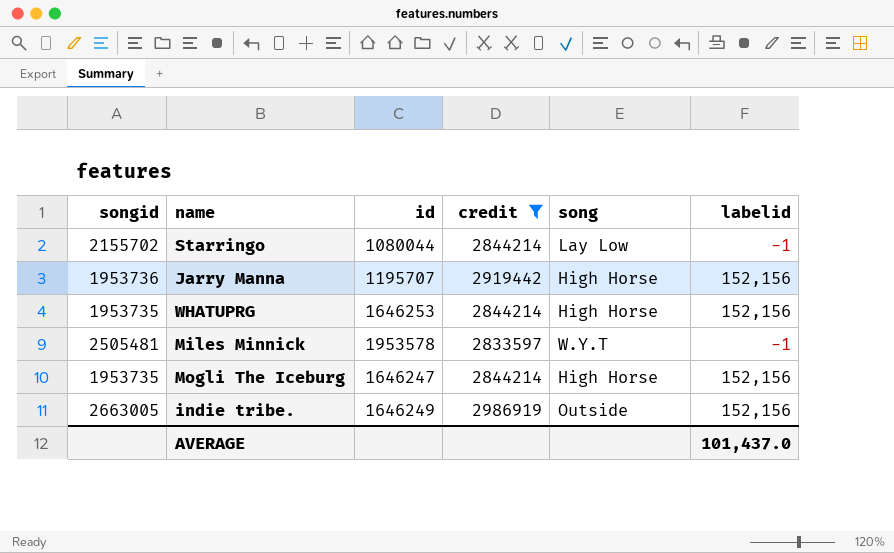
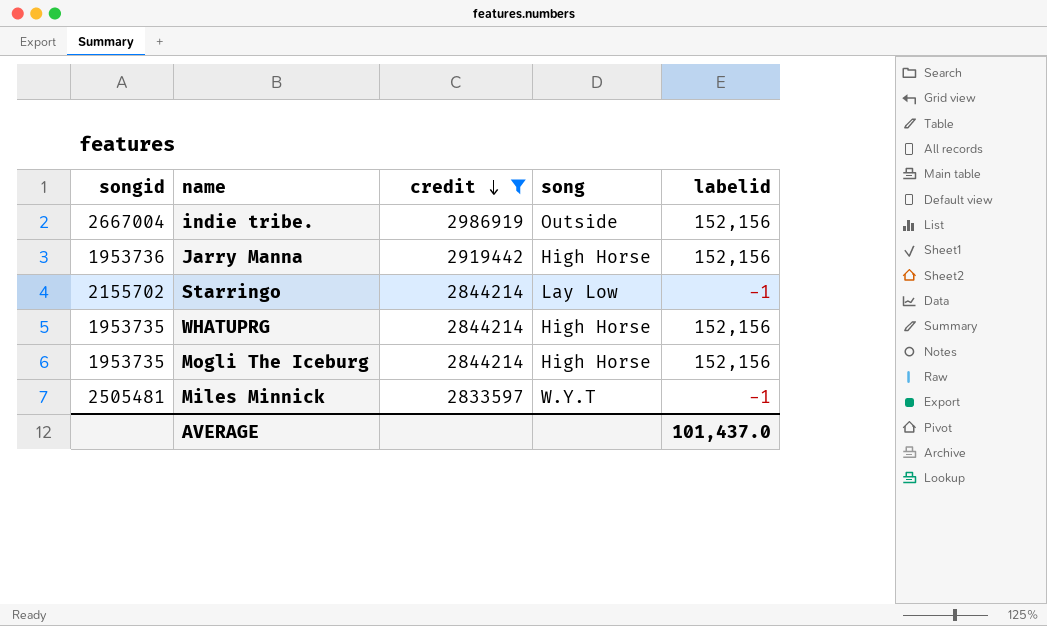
row order: none -> credit descending
column id | position: 3 -> none
indie tribe. | songid: 2663005 -> 2667004

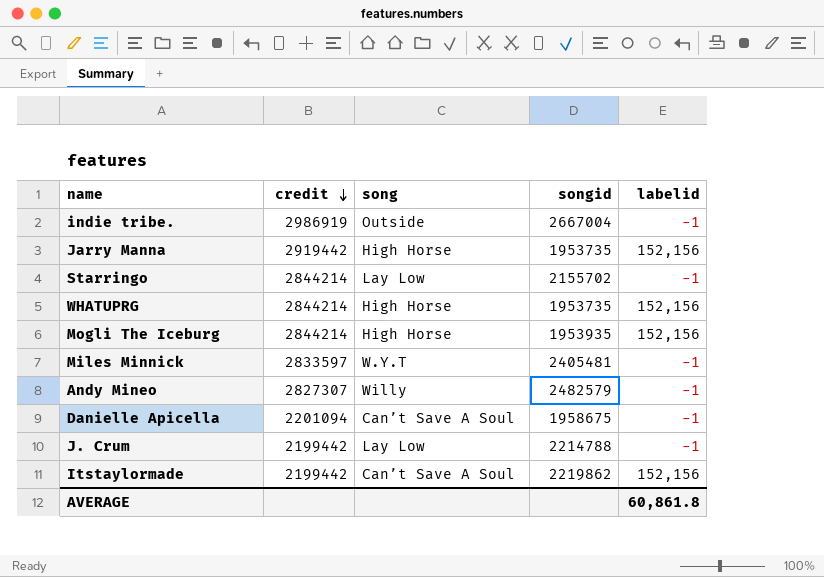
filter: credit >= 2833597 -> none
column songid | position: 1 -> 4
indie tribe. | labelid: 152,156 -> -1
Jarry Manna | songid: 1953736 -> 1953735
Mogli The Iceburg | songid: 1953735 -> 1953935
Miles Minnick | songid: 2505481 -> 2405481
AVERAGE | labelid: 101,437.0 -> 60,861.8

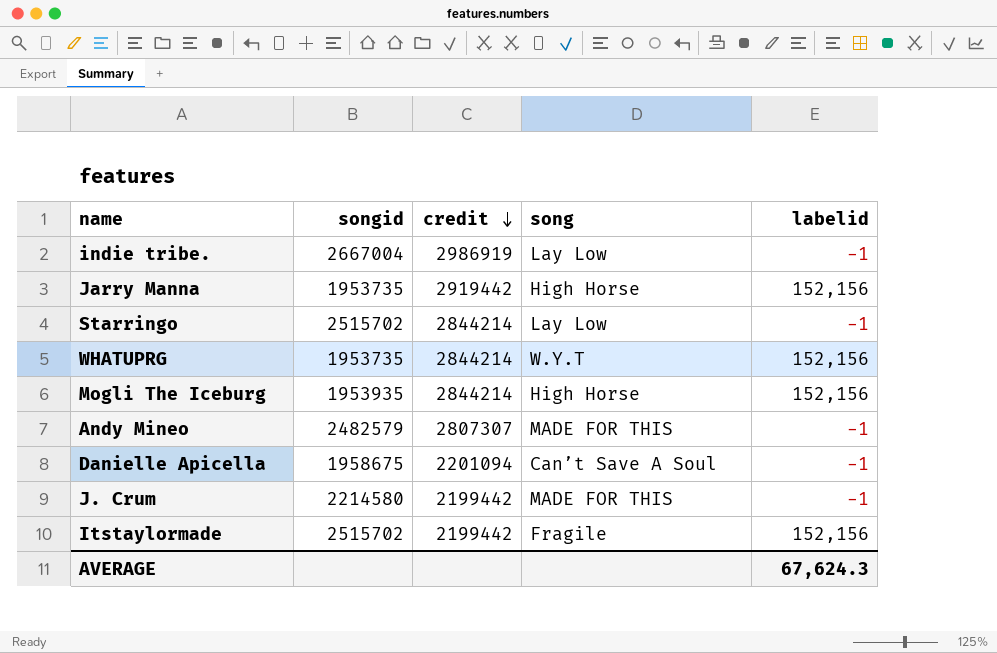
column songid | position: 4 -> 2
row Miles Minnick: 2833597 | W.Y.T | 2405481 | -1 -> none
indie tribe. | song: Outside -> Lay Low
Starringo | songid: 2155702 -> 2515702
WHATUPRG | song: High Horse -> W.Y.T
Andy Mineo | credit: 2827307 -> 2807307
Andy Mineo | song: Willy -> MADE FOR THIS
J. Crum | songid: 2214788 -> 2214580
J. Crum | song: Lay Low -> MADE FOR THIS
Itstaylormade | songid: 2219862 -> 2515702
Itstaylormade | song: Can’t Save A Soul -> Fragile
AVERAGE | labelid: 60,861.8 -> 67,624.3

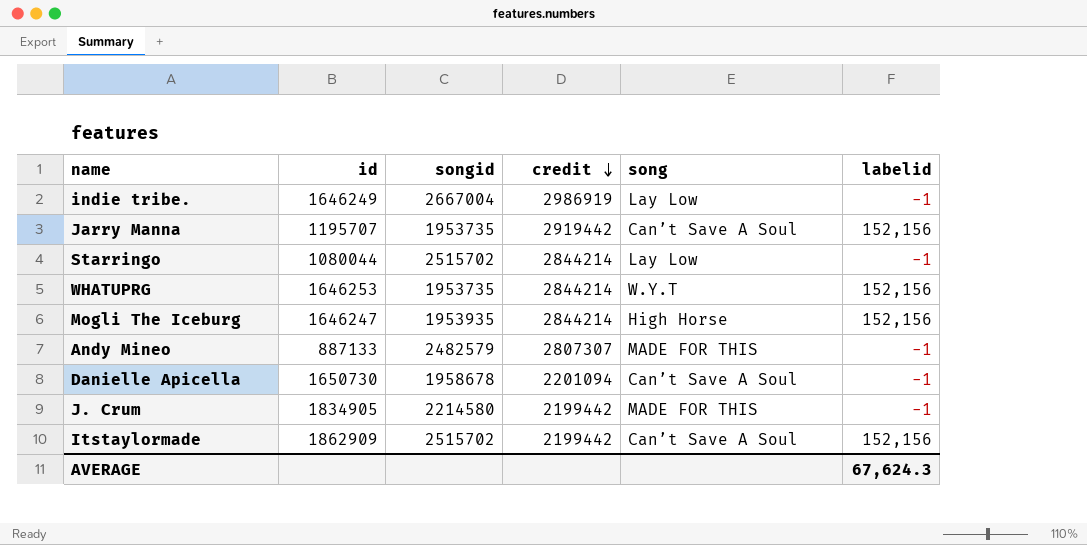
column id | position: none -> 2
Jarry Manna | song: High Horse -> Can’t Save A Soul
Danielle Apicella | songid: 1958675 -> 1958678
Itstaylormade | song: Fragile -> Can’t Save A Soul

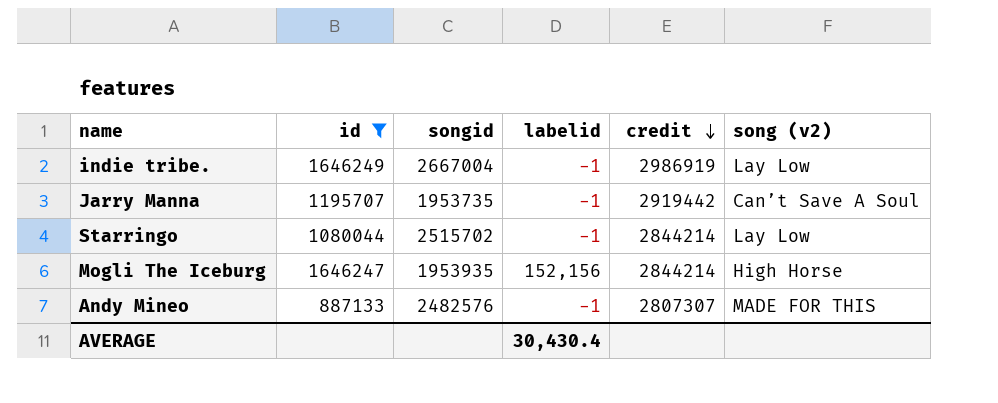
filter: none -> id <= 1646249
column labelid | position: 6 -> 4
column name: song -> song (v2)
Jarry Manna | labelid: 152,156 -> -1
Andy Mineo | songid: 2482579 -> 2482576
AVERAGE | labelid: 67,624.3 -> 30,430.4

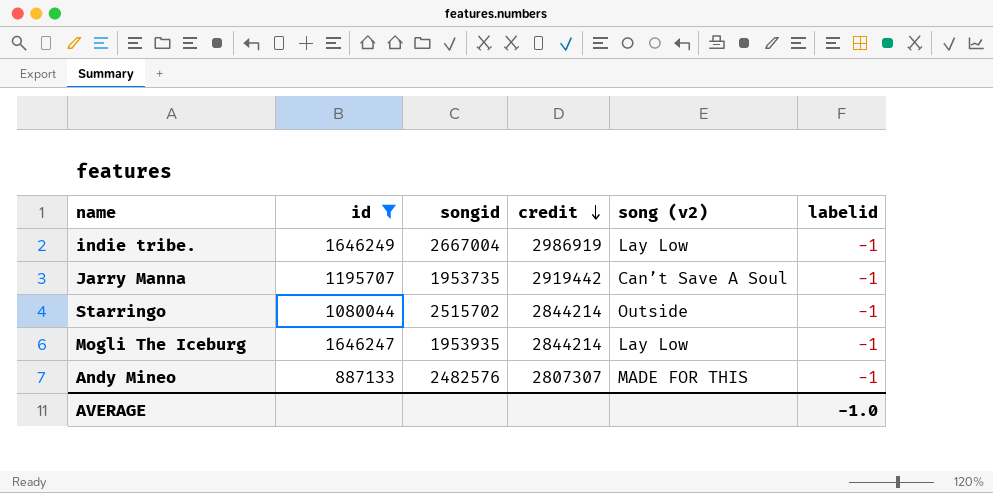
column labelid | position: 4 -> 6
Starringo | song (v2): Lay Low -> Outside
Mogli The Iceburg | song (v2): High Horse -> Lay Low
Mogli The Iceburg | labelid: 152,156 -> -1
AVERAGE | labelid: 30,430.4 -> -1.0

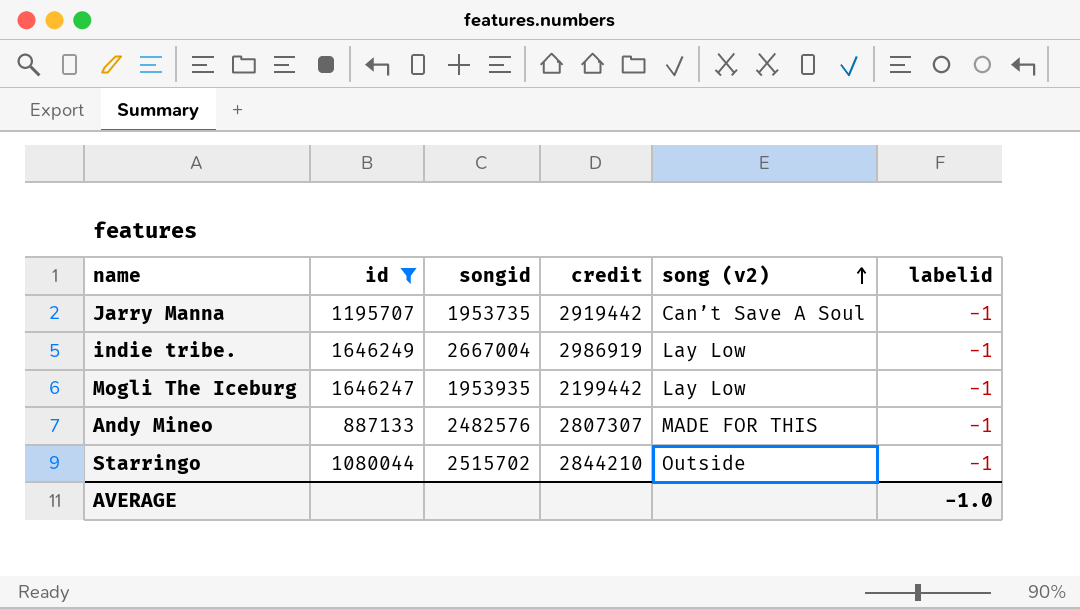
row order: credit descending -> song (v2) ascending
Mogli The Iceburg | credit: 2844214 -> 2199442
Starringo | credit: 2844214 -> 2844210

